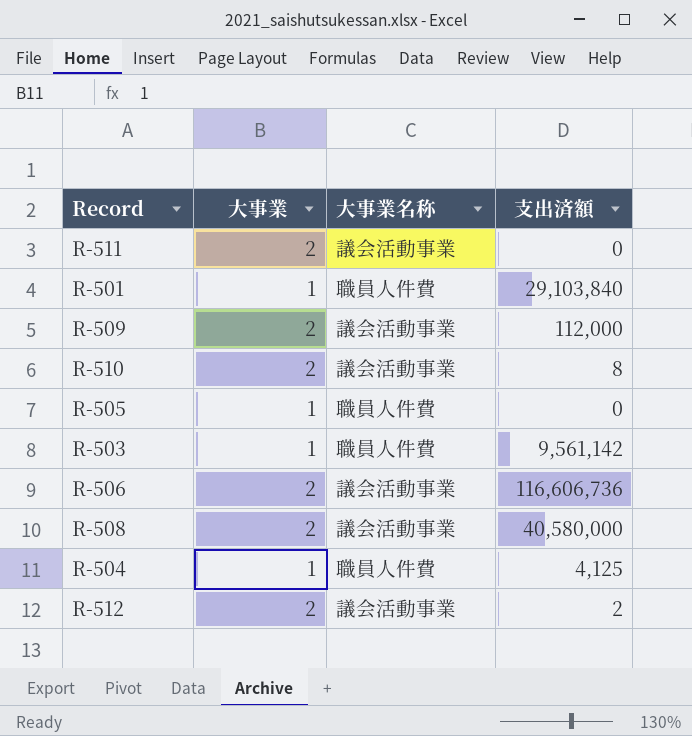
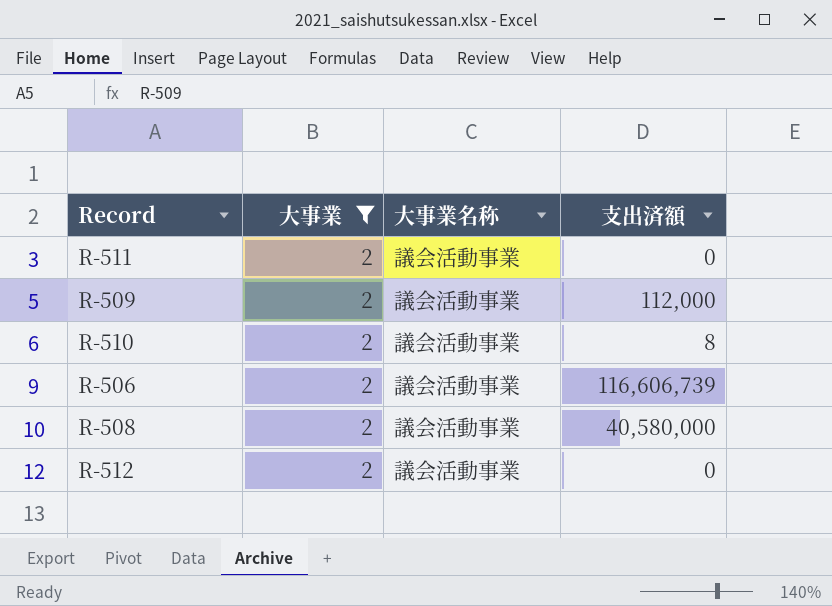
filter: none -> 大事業 = 2
R-506 | 支出済額: 116,606,736 -> 116,606,739
R-512 | 支出済額: 2 -> 0

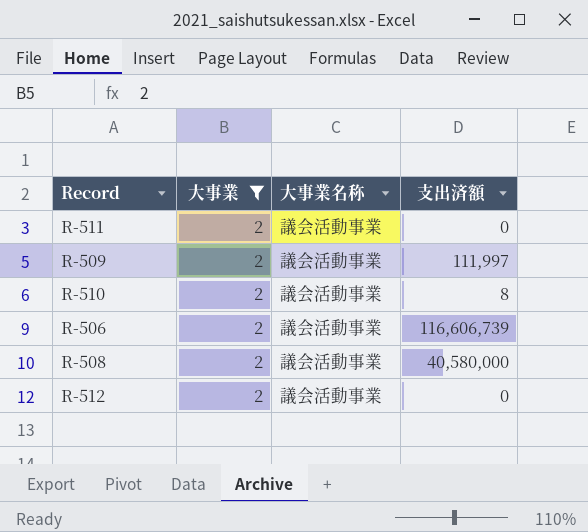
R-509 | 支出済額: 112,000 -> 111,997

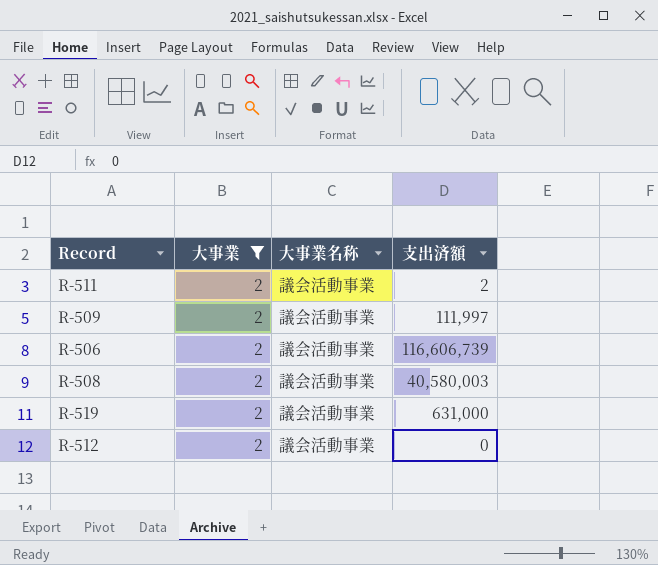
row R-510: 2 | 議会活動事業 | 8 -> none
R-511 | 支出済額: 0 -> 2
R-508 | 支出済額: 40,580,000 -> 40,580,003
row R-519: none -> 2 | 議会活動事業 | 631,000

